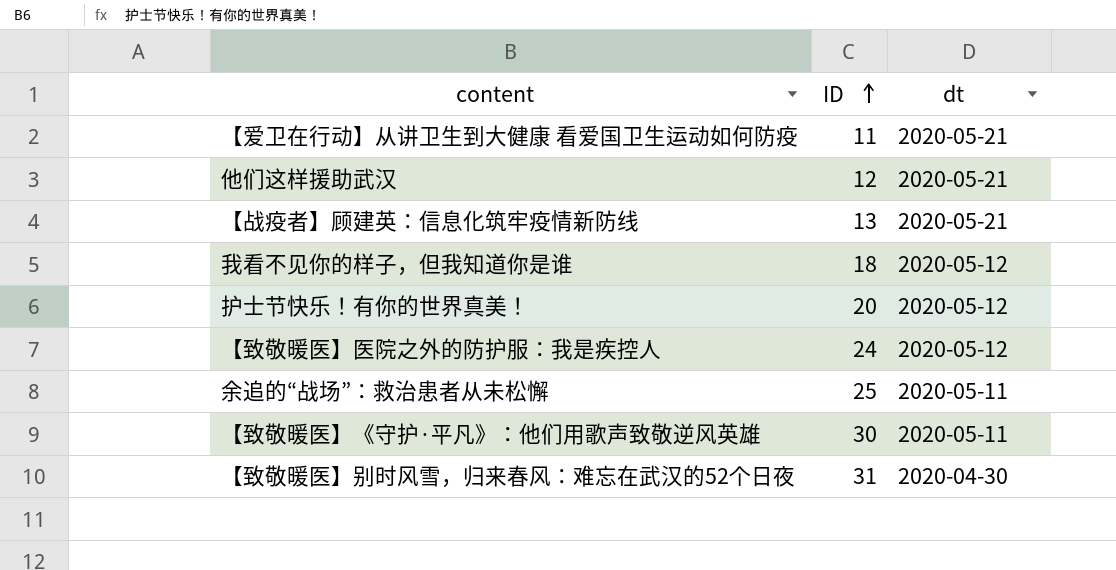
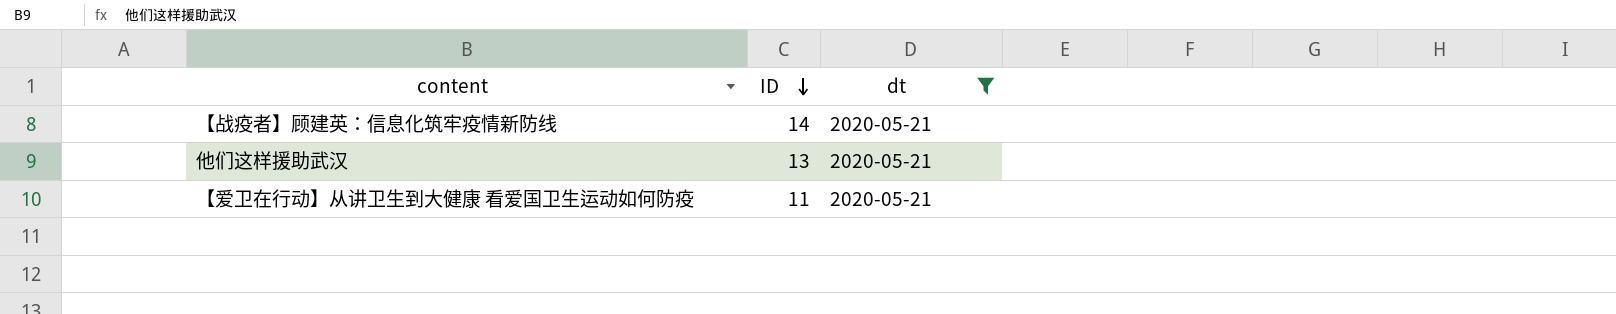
filter: none -> dt = 2020-05-21
row order: ID ascending -> ID descending
【战疫者】顾建英：信息化筑牢疫情新防线 | ID: 13 -> 14
他们这样援助武汉 | ID: 12 -> 13

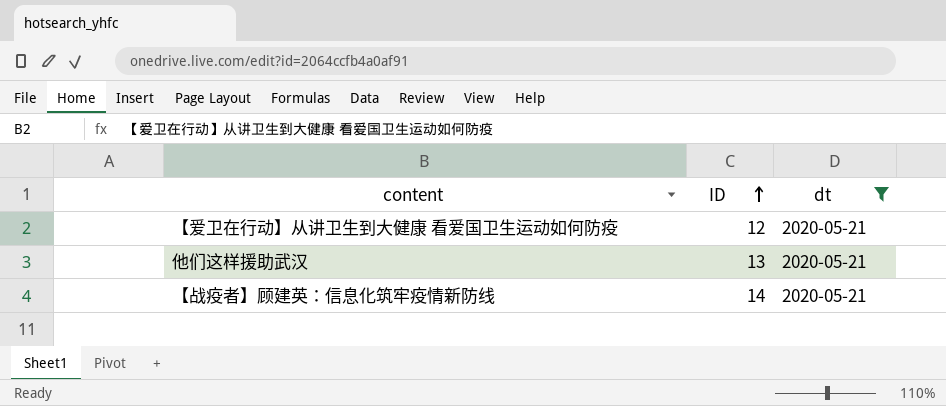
row order: ID descending -> ID ascending
【爱卫在行动】从讲卫生到大健康 看爱国卫生运动如何防疫 | ID: 11 -> 12

